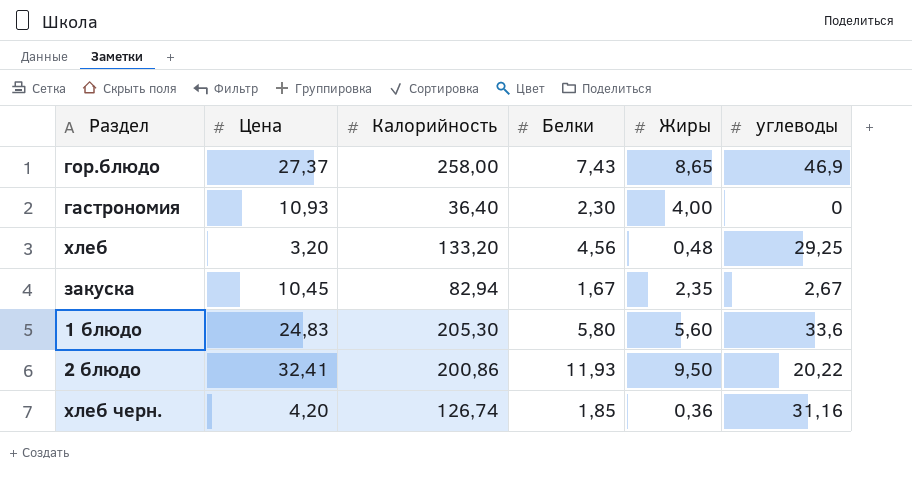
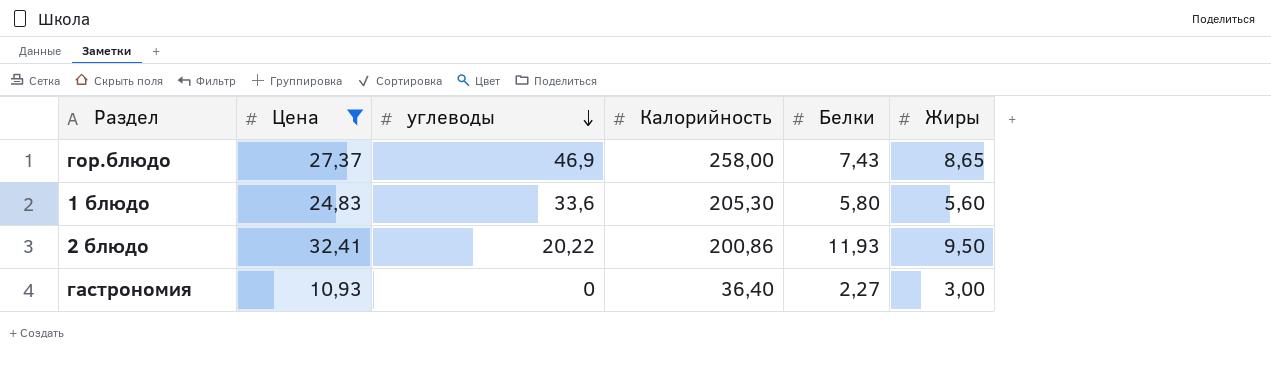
filter: none -> Цена >= 10,93
row order: none -> углеводы descending
column углеводы | position: 6 -> 3
гастрономия | Белки: 2,30 -> 2,27
гастрономия | Жиры: 4,00 -> 3,00

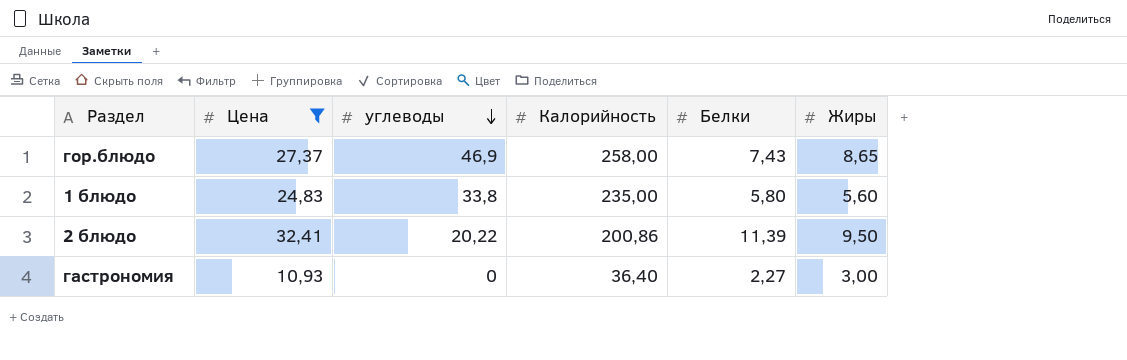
1 блюдо | углеводы: 33,6 -> 33,8
1 блюдо | Калорийность: 205,30 -> 235,00
2 блюдо | Белки: 11,93 -> 11,39

